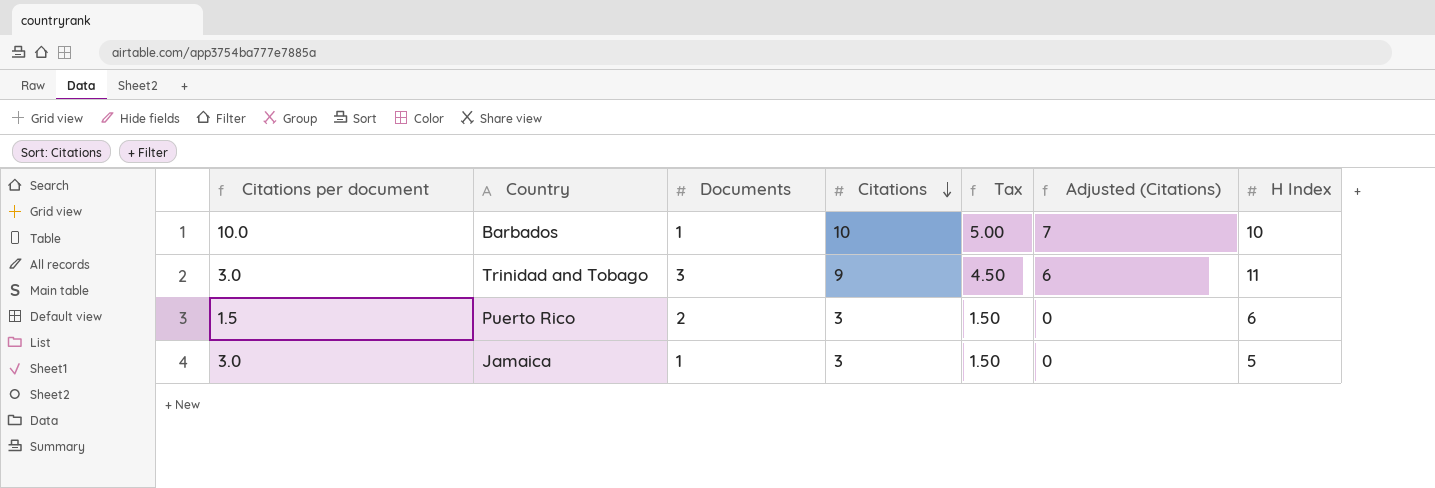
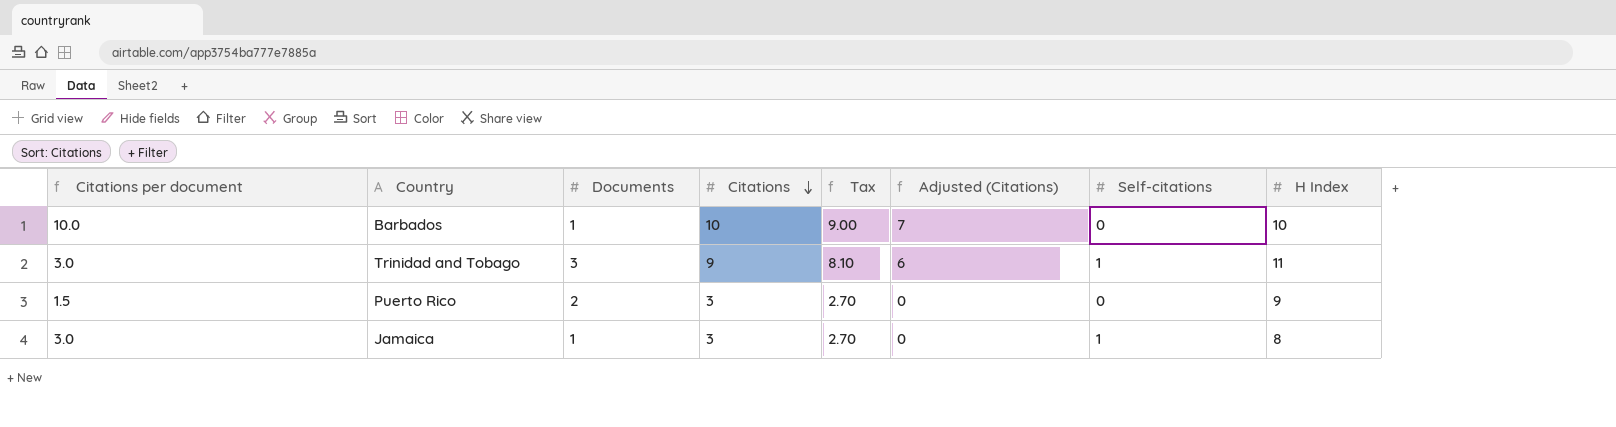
column Tax | formula: [Citations] * 0.5 -> [Citations] * 0.9
column Self-citations | position: none -> 7
Puerto Rico | H Index: 6 -> 9
Jamaica | H Index: 5 -> 8

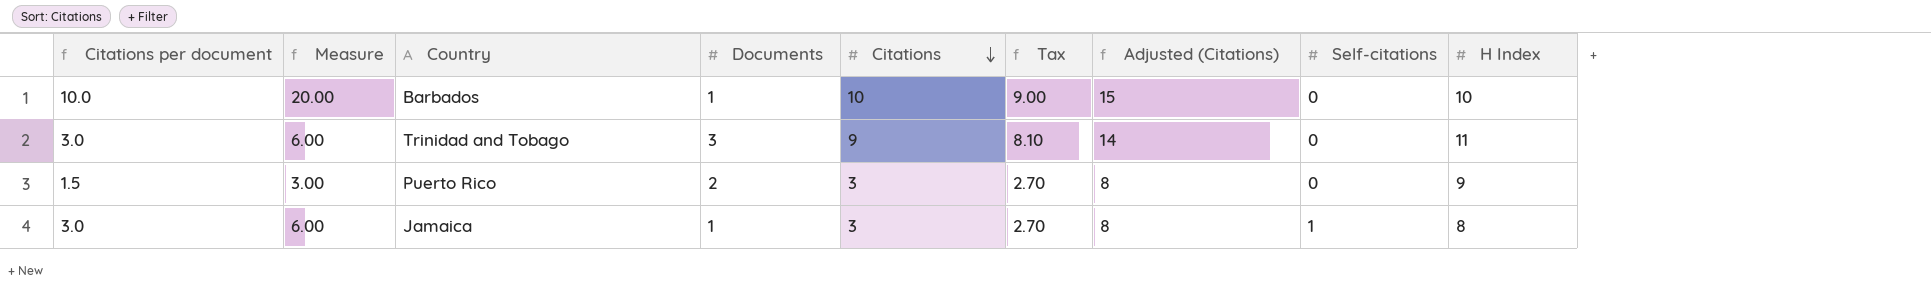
column Measure | formula: none -> [Citations per document] * 2
column Adjusted (Citations) | formula: [Citations] - 3 -> [Citations] + 5
Trinidad and Tobago | Self-citations: 1 -> 0

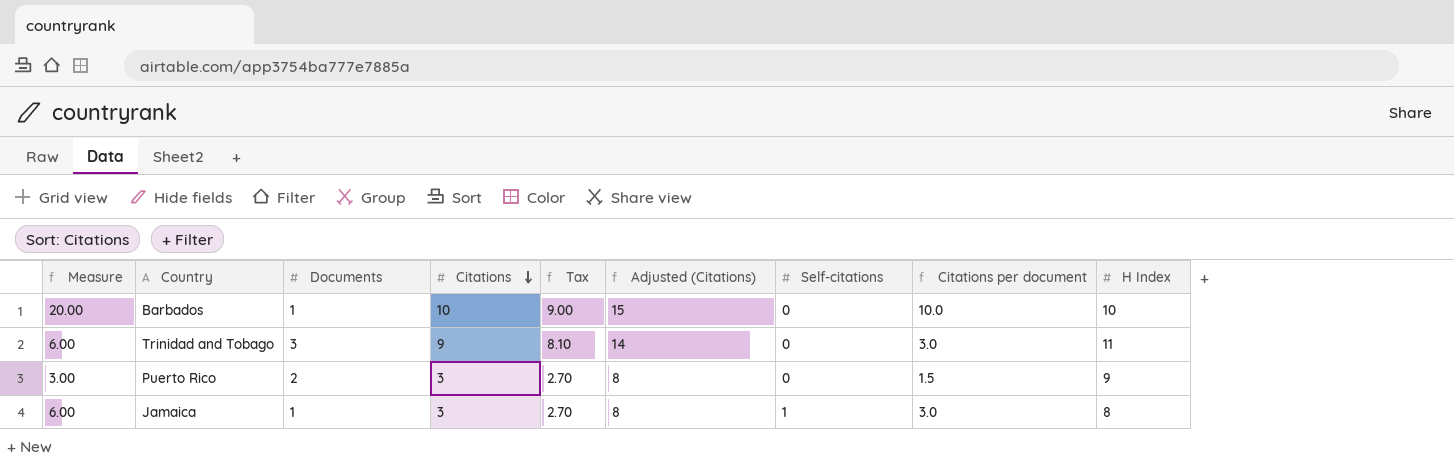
column Citations per document | position: 1 -> 8

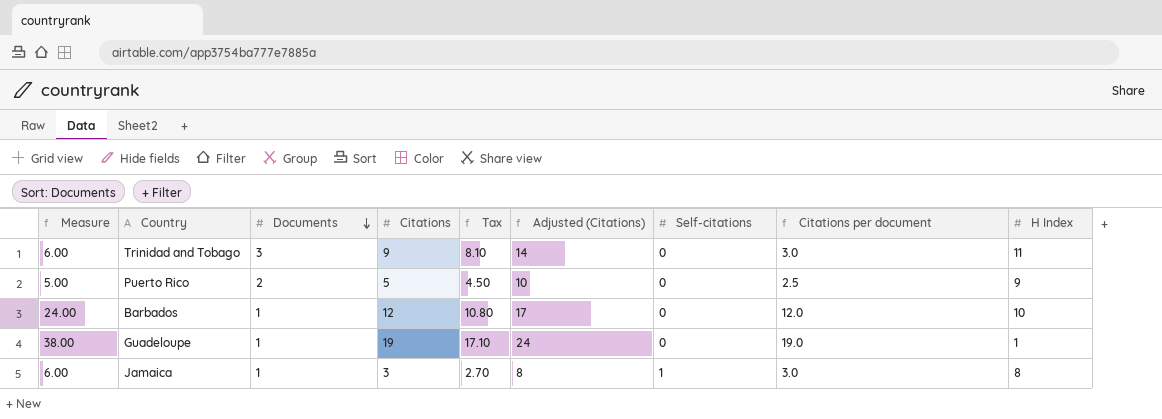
row order: Citations descending -> Documents descending
Puerto Rico | Measure: 3.00 -> 5.00
Puerto Rico | Citations: 3 -> 5
Puerto Rico | Tax: 2.70 -> 4.50
Puerto Rico | Adjusted (Citations): 8 -> 10
Puerto Rico | Citations per document: 1.5 -> 2.5
Barbados | Measure: 20.00 -> 24.00
Barbados | Citations: 10 -> 12
Barbados | Tax: 9.00 -> 10.80
Barbados | Adjusted (Citations): 15 -> 17
Barbados | Citations per document: 10.0 -> 12.0
row Guadeloupe: none -> 38.00 | 1 | 19 | 17.10 | 24 | 0 | 19.0 | 1

